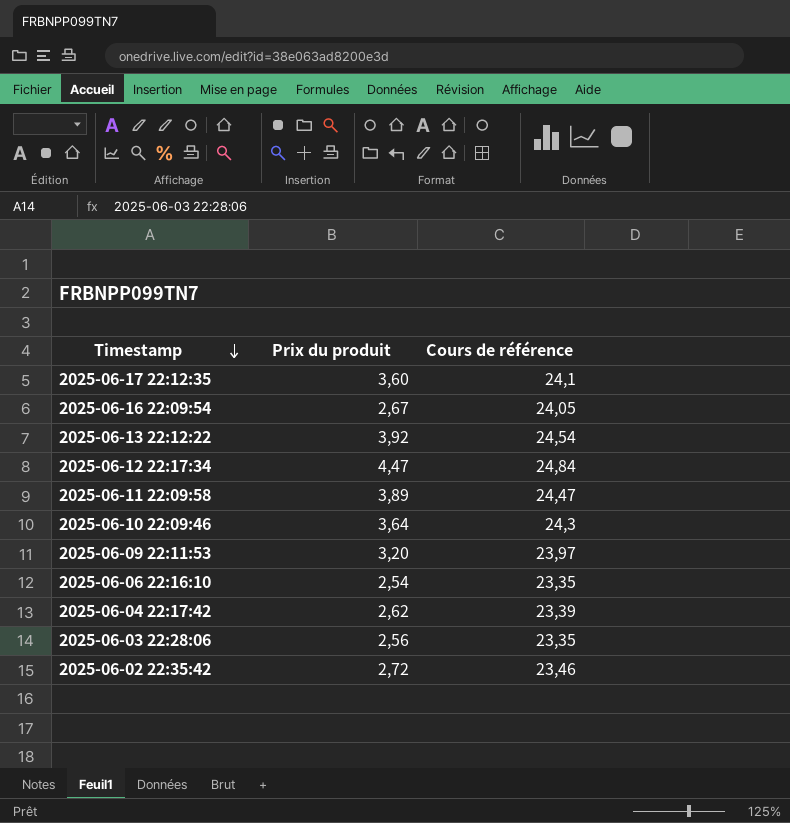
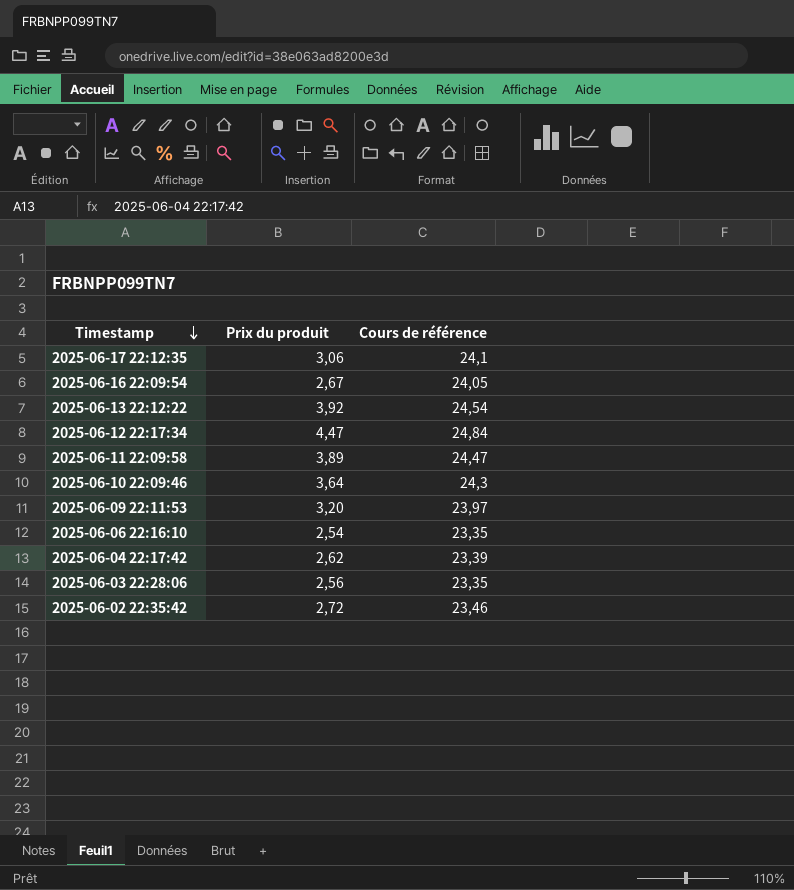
2025-06-17 22:12:35 | Prix du produit: 3,60 -> 3,06

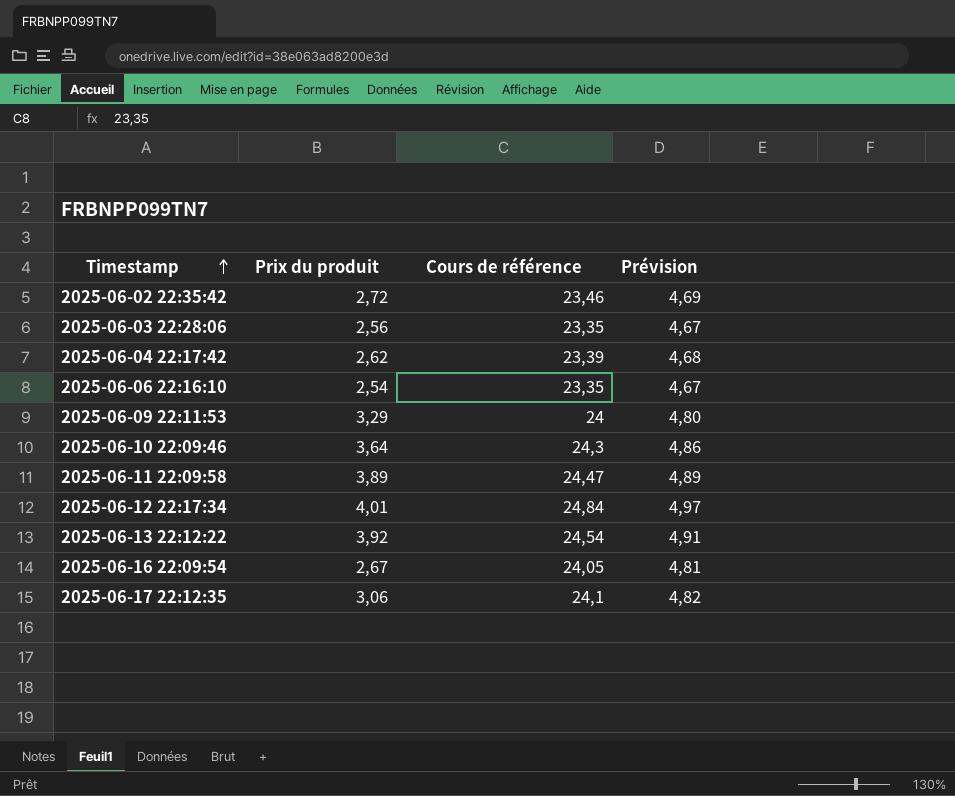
row order: Timestamp descending -> Timestamp ascending
column Prévision | formula: none -> [Cours de référence] * 0,2
2025-06-09 22:11:53 | Prix du produit: 3,20 -> 3,29
2025-06-09 22:11:53 | Cours de référence: 23,97 -> 24
2025-06-12 22:17:34 | Prix du produit: 4,47 -> 4,01

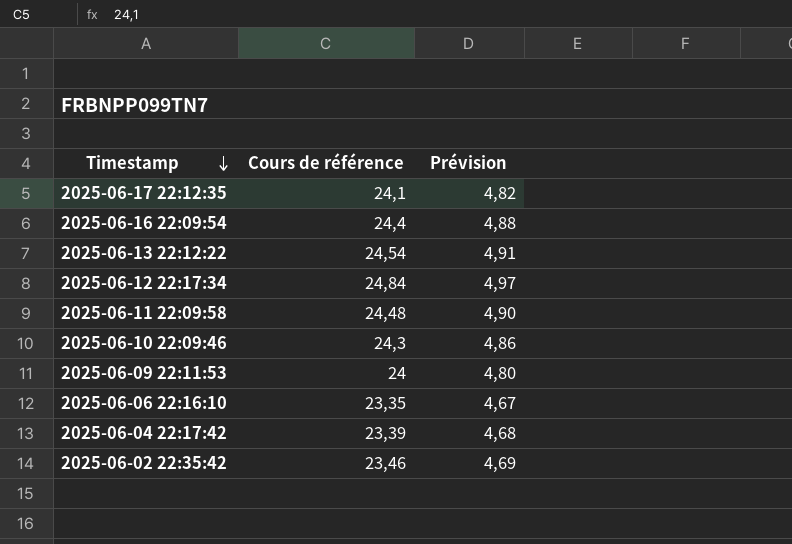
row order: Timestamp ascending -> Timestamp descending
column Prix du produit | position: 2 -> none
row 2025-06-03 22:28:06: 2,56 | 23,35 | 4,67 -> none
2025-06-16 22:09:54 | Cours de référence: 24,05 -> 24,4
2025-06-16 22:09:54 | Prévision: 4,81 -> 4,88
2025-06-11 22:09:58 | Cours de référence: 24,47 -> 24,48
2025-06-11 22:09:58 | Prévision: 4,89 -> 4,90

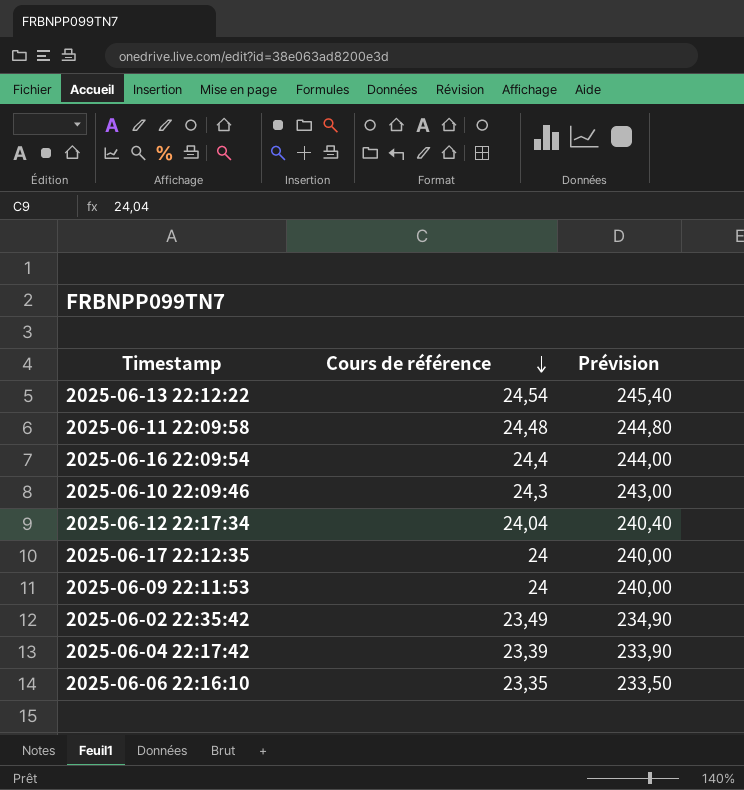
row order: Timestamp descending -> Cours de référence descending
column Prévision | formula: [Cours de référence] * 0,2 -> [Cours de référence] * 10
2025-06-12 22:17:34 | Cours de référence: 24,84 -> 24,04
2025-06-17 22:12:35 | Cours de référence: 24,1 -> 24
2025-06-02 22:35:42 | Cours de référence: 23,46 -> 23,49

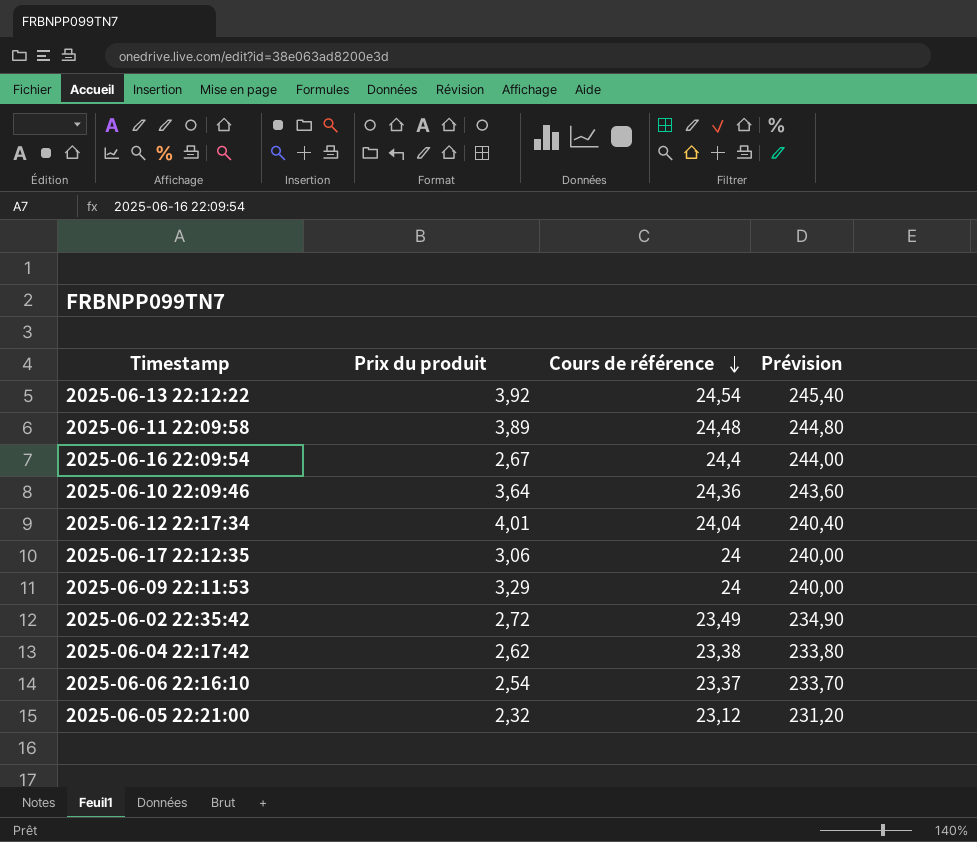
column Prix du produit | position: none -> 2
2025-06-10 22:09:46 | Cours de référence: 24,3 -> 24,36
2025-06-10 22:09:46 | Prévision: 243,00 -> 243,60
2025-06-04 22:17:42 | Cours de référence: 23,39 -> 23,38
2025-06-04 22:17:42 | Prévision: 233,90 -> 233,80
2025-06-06 22:16:10 | Cours de référence: 23,35 -> 23,37
2025-06-06 22:16:10 | Prévision: 233,50 -> 233,70
row 2025-06-05 22:21:00: none -> 2,32 | 23,12 | 231,20

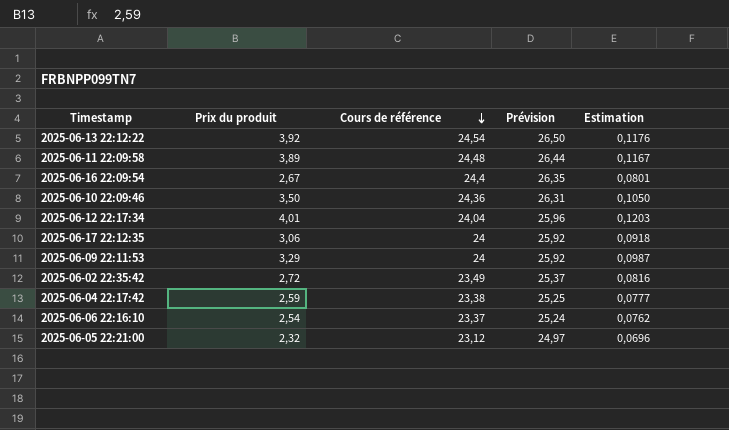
column Prévision | formula: [Cours de référence] * 10 -> [Cours de référence] * 1,08
column Estimation | formula: none -> [Prix du produit] * 0,03
2025-06-10 22:09:46 | Prix du produit: 3,64 -> 3,50
2025-06-04 22:17:42 | Prix du produit: 2,62 -> 2,59

